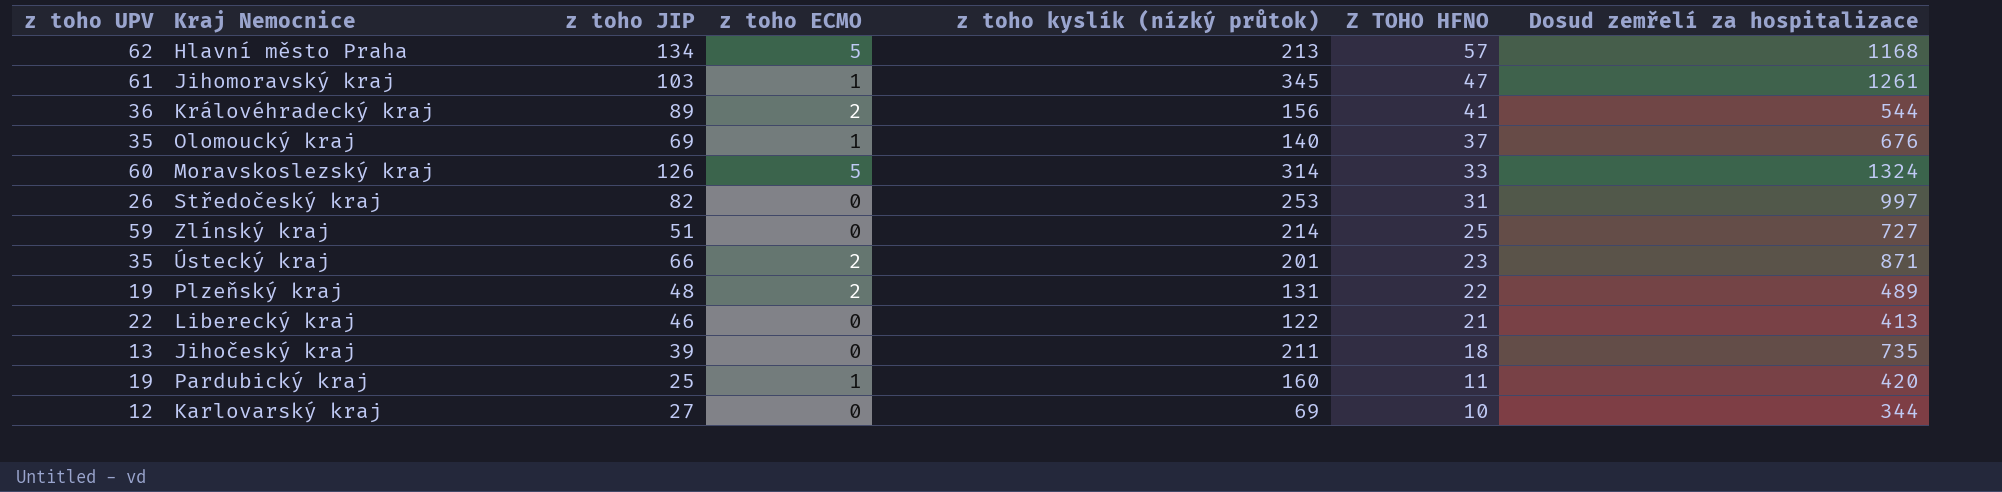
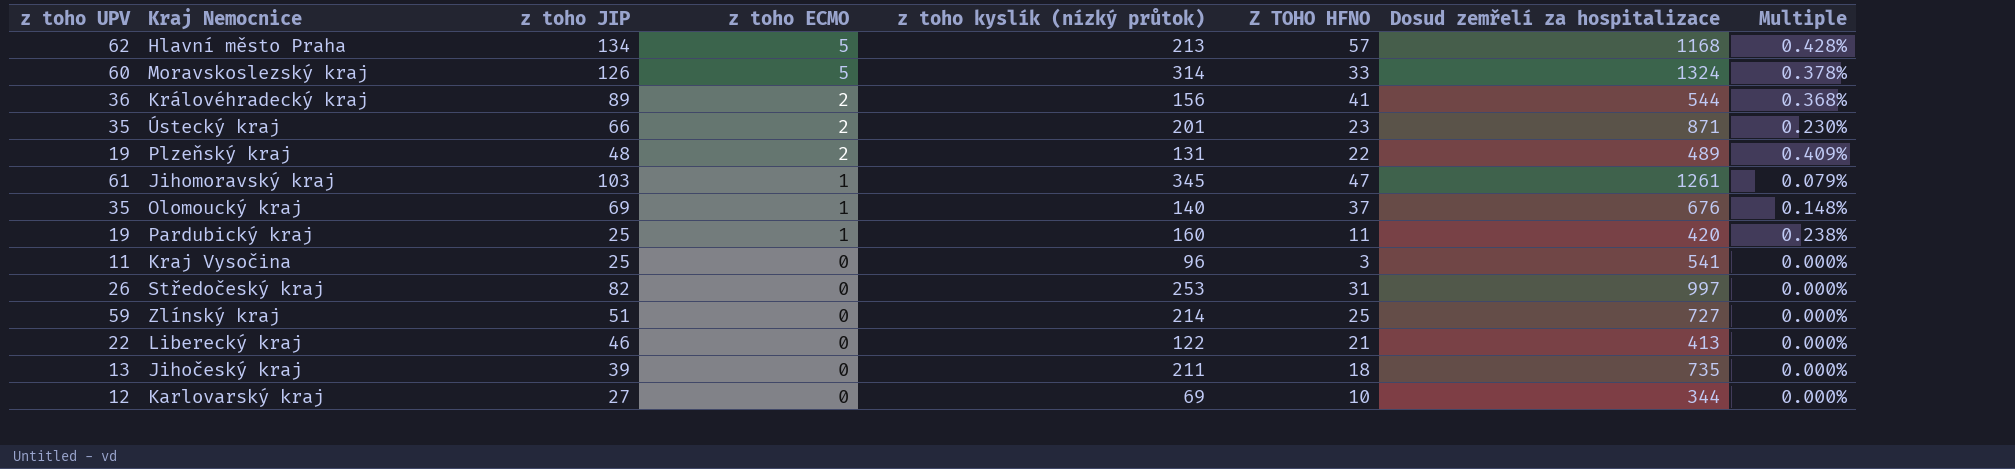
row order: Z TOHO HFNO descending -> z toho ECMO descending
column Multiple | formula: none -> [z toho ECMO] / [Dosud zemřelí za hospitalizace]
row Kraj Vysočina: none -> 11 | 25 | 0 | 96 | 3 | 541 | 0.000%

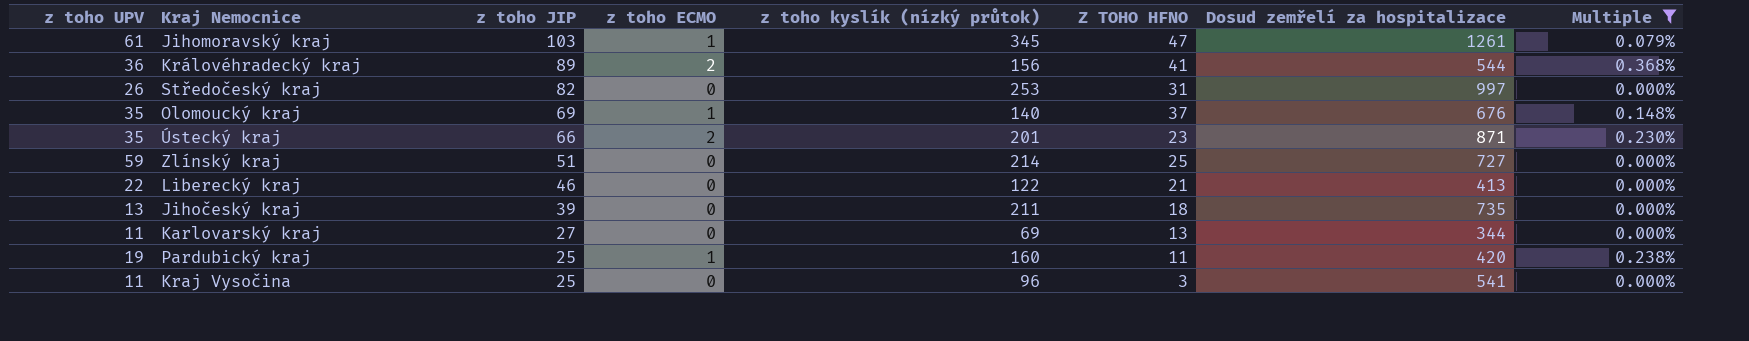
filter: none -> Multiple <= 0.368%
row order: z toho ECMO descending -> z toho JIP descending
Karlovarský kraj | z toho UPV: 12 -> 11
Karlovarský kraj | Z TOHO HFNO: 10 -> 13

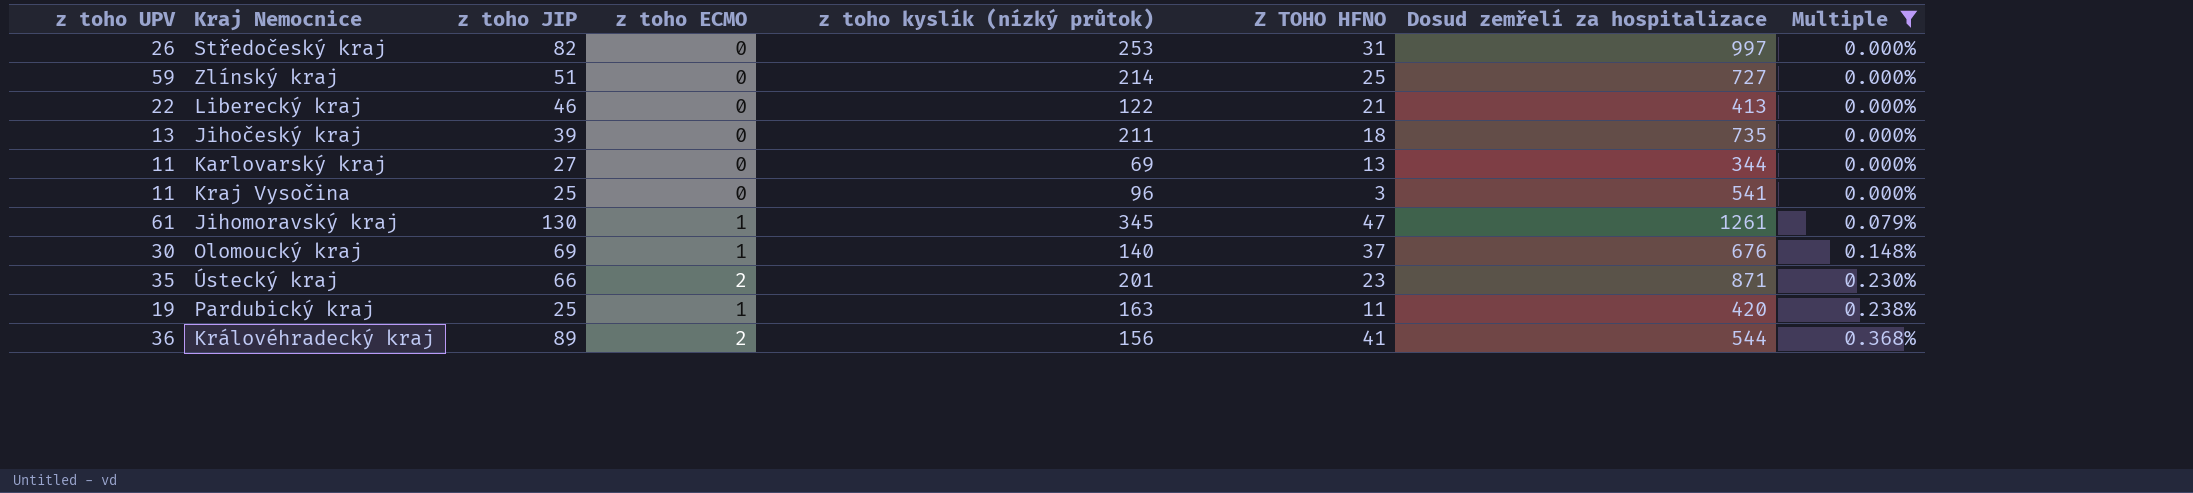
row order: z toho JIP descending -> Multiple ascending
Jihomoravský kraj | z toho JIP: 103 -> 130
Olomoucký kraj | z toho UPV: 35 -> 30
Pardubický kraj | z toho kyslík (nízký průtok): 160 -> 163

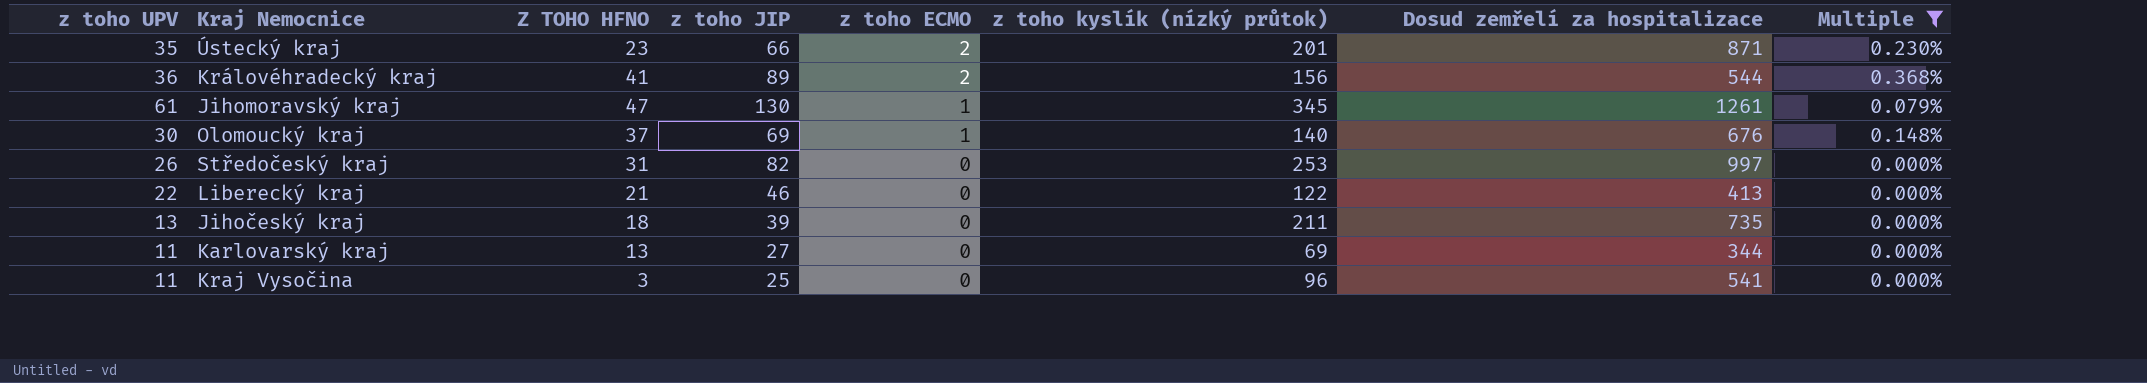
row order: Multiple ascending -> z toho ECMO descending
column Z TOHO HFNO | position: 6 -> 3
row Zlínský kraj: 59 | 51 | 0 | 214 | 25 | 727 | 0.000% -> none
row Pardubický kraj: 19 | 25 | 1 | 163 | 11 | 420 | 0.238% -> none

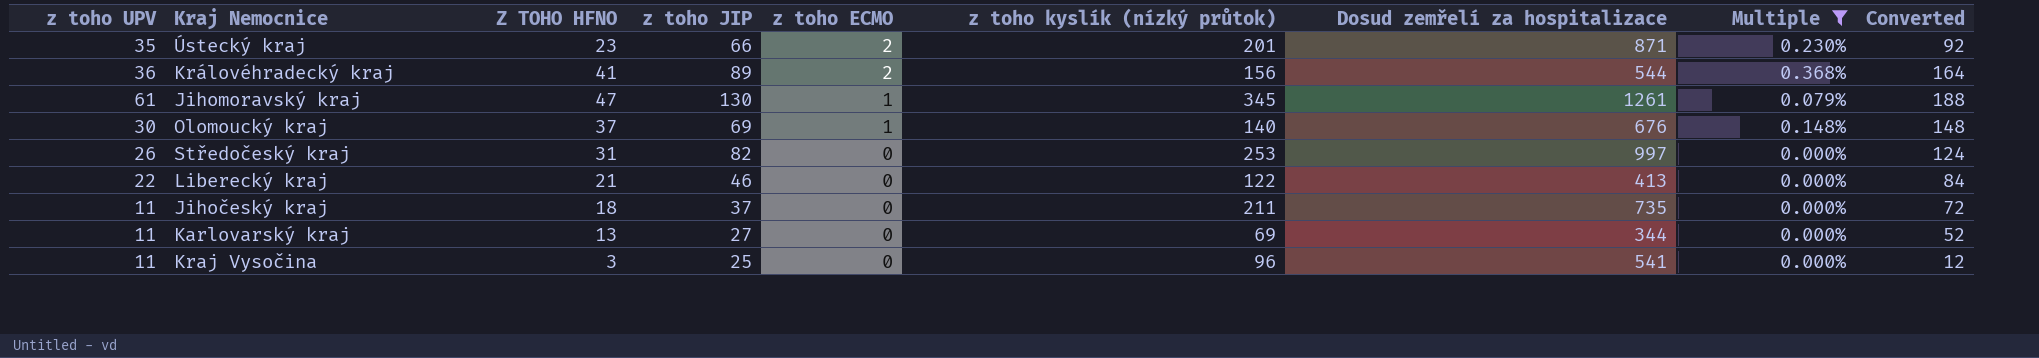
column Converted | formula: none -> [Z TOHO HFNO] * 4
Jihočeský kraj | z toho UPV: 13 -> 11
Jihočeský kraj | z toho JIP: 39 -> 37

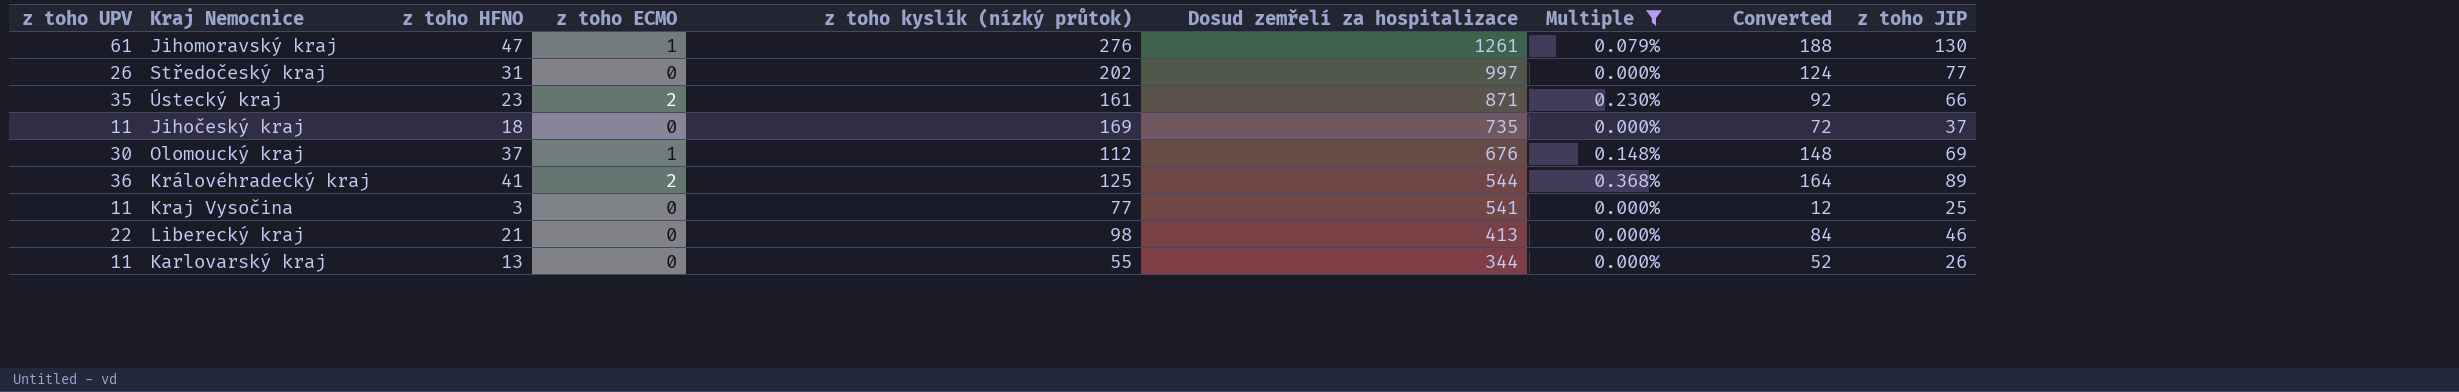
row order: z toho ECMO descending -> Dosud zemřelí za hospitalizace descending
column name: Z TOHO HFNO -> z toho HFNO
column z toho JIP | position: 4 -> 9
Jihomoravský kraj | z toho kyslík (nízký průtok): 345 -> 276
Středočeský kraj | z toho kyslík (nízký průtok): 253 -> 202
Středočeský kraj | z toho JIP: 82 -> 77
Ústecký kraj | z toho kyslík (nízký průtok): 201 -> 161
Jihočeský kraj | z toho kyslík (nízký průtok): 211 -> 169
Olomoucký kraj | z toho kyslík (nízký průtok): 140 -> 112
Královéhradecký kraj | z toho kyslík (nízký průtok): 156 -> 125
Kraj Vysočina | z toho kyslík (nízký průtok): 96 -> 77
Liberecký kraj | z toho kyslík (nízký průtok): 122 -> 98
Karlovarský kraj | z toho kyslík (nízký průtok): 69 -> 55
Karlovarský kraj | z toho JIP: 27 -> 26

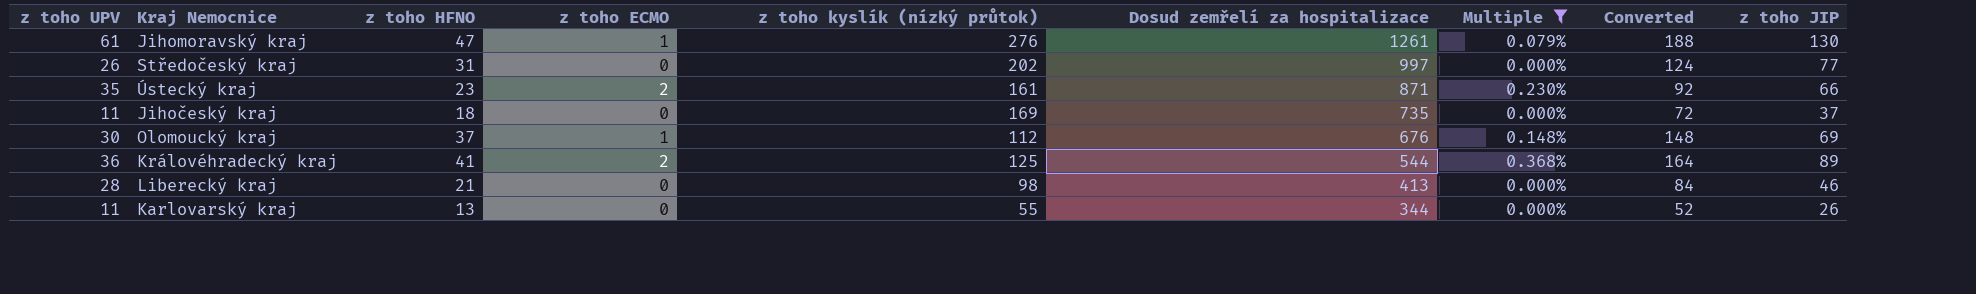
row Kraj Vysočina: 11 | 3 | 0 | 77 | 541 | 0.000% | 12 | 25 -> none
Liberecký kraj | z toho UPV: 22 -> 28

